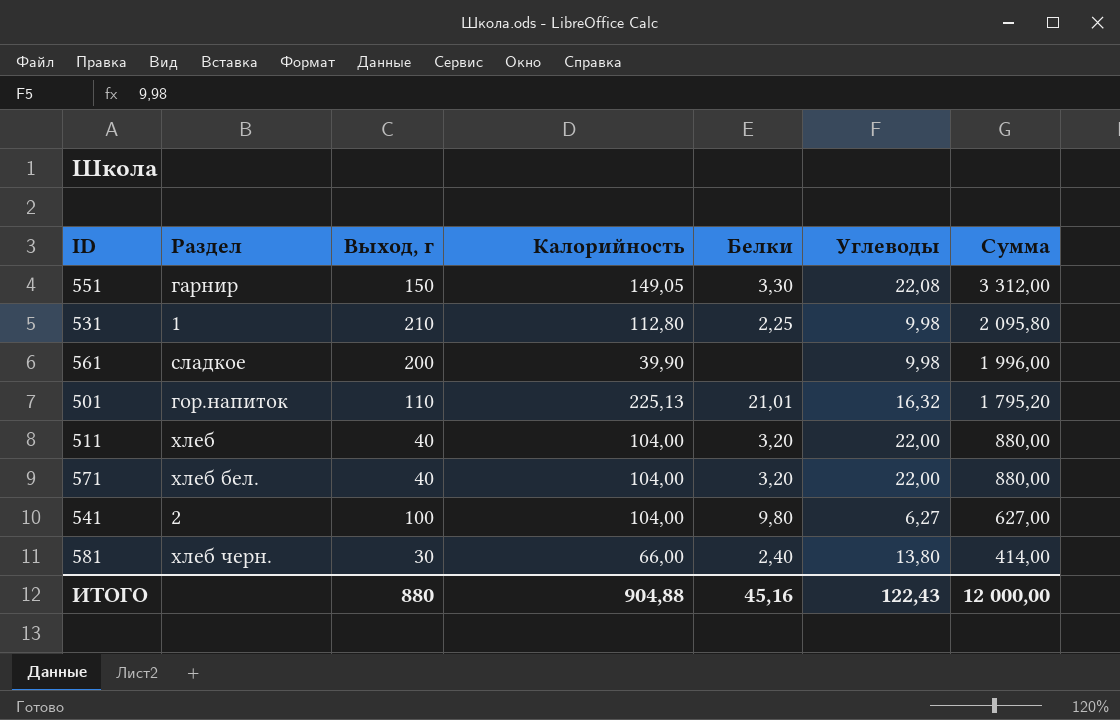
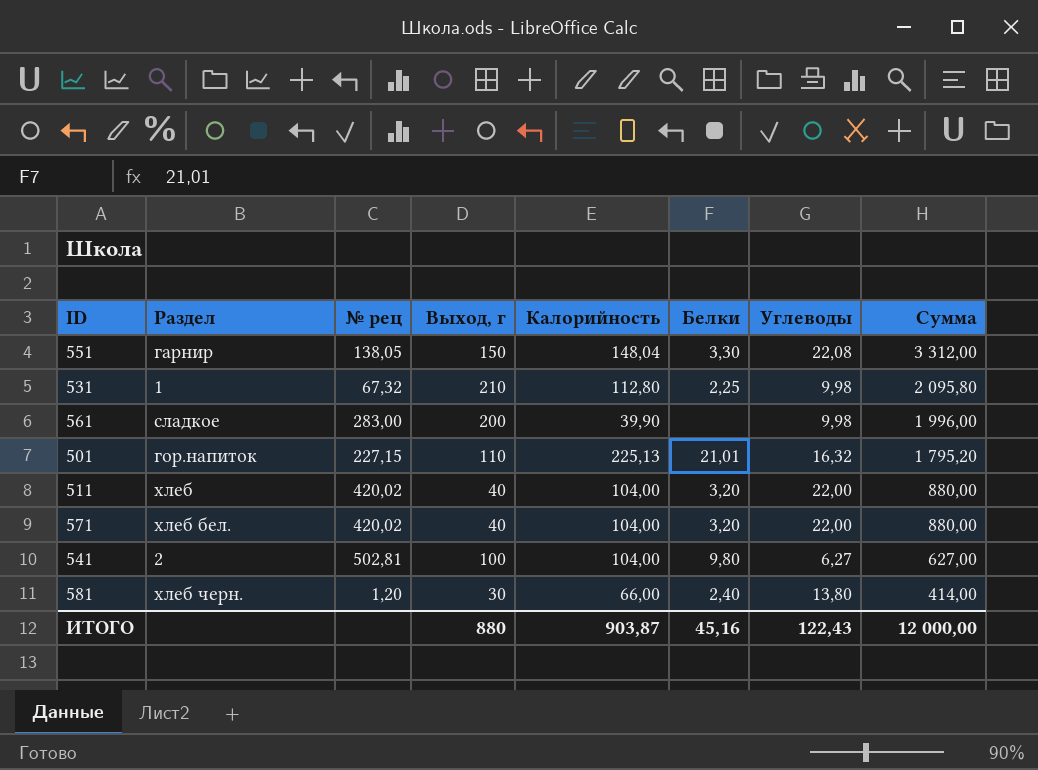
column № рец | position: none -> 3
551 | Калорийность: 149,05 -> 148,04
ИТОГО | Калорийность: 904,88 -> 903,87

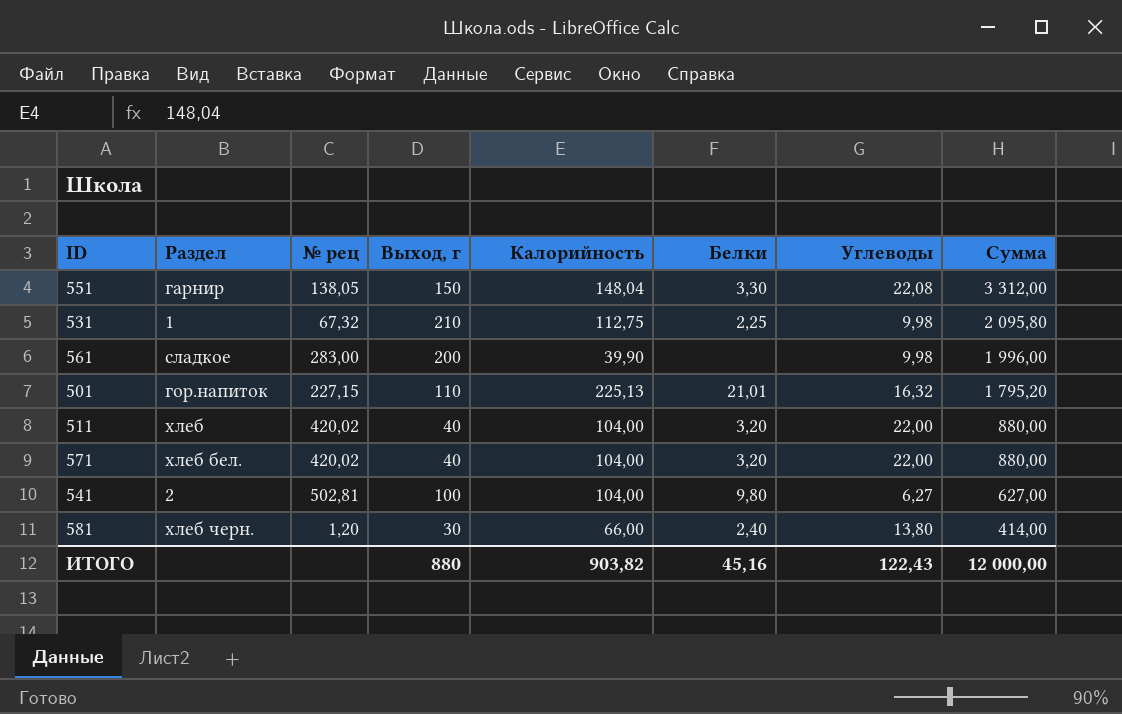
531 | Калорийность: 112,80 -> 112,75
ИТОГО | Калорийность: 903,87 -> 903,82

